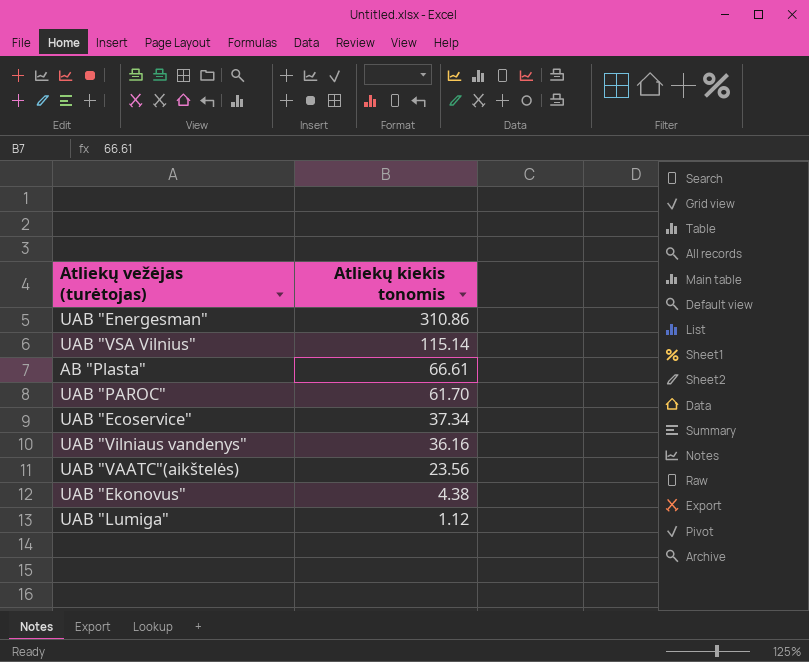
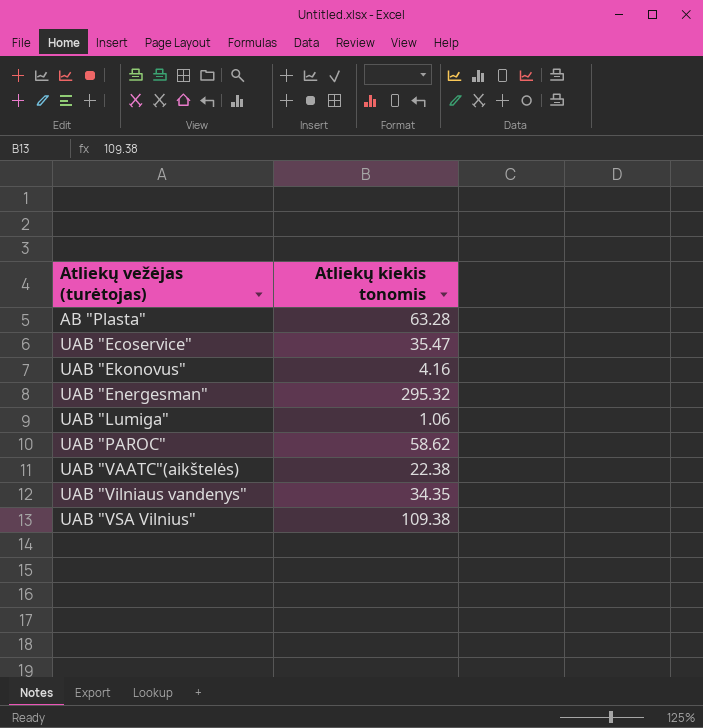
row order: Atliekų kiekis tonomis descending -> Atliekų vežėjas (turėtojas) ascending
AB "Plasta" | Atliekų kiekis tonomis: 66.61 -> 63.28
UAB "Ecoservice" | Atliekų kiekis tonomis: 37.34 -> 35.47
UAB "Ekonovus" | Atliekų kiekis tonomis: 4.38 -> 4.16
UAB "Energesman" | Atliekų kiekis tonomis: 310.86 -> 295.32
UAB "Lumiga" | Atliekų kiekis tonomis: 1.12 -> 1.06
UAB "PAROC" | Atliekų kiekis tonomis: 61.70 -> 58.62
UAB "VAATC"(aikštelės) | Atliekų kiekis tonomis: 23.56 -> 22.38
UAB "Vilniaus vandenys" | Atliekų kiekis tonomis: 36.16 -> 34.35
UAB "VSA Vilnius" | Atliekų kiekis tonomis: 115.14 -> 109.38

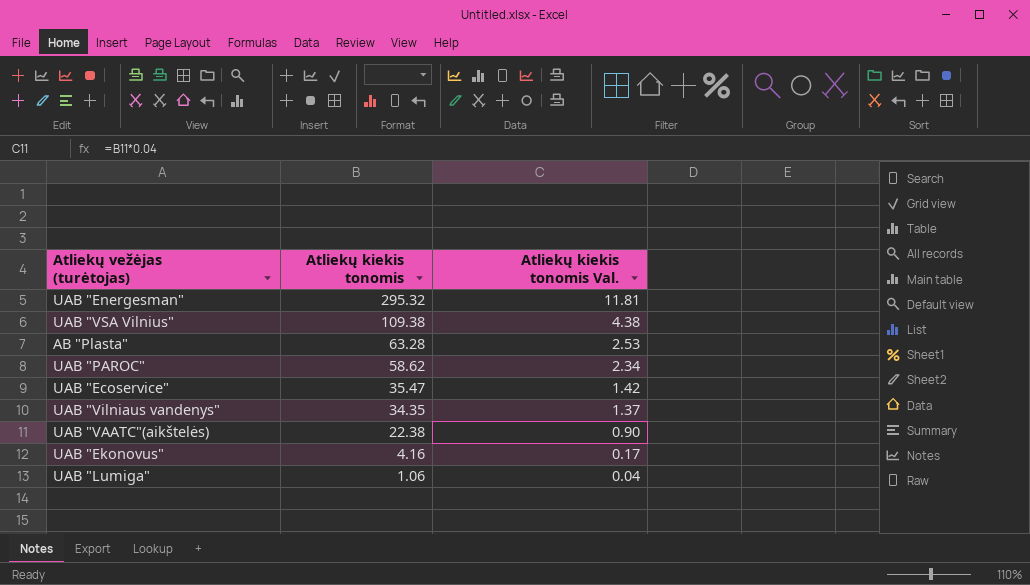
row order: Atliekų vežėjas (turėtojas) ascending -> Atliekų kiekis tonomis descending
column Atliekų kiekis tonomis Val. | formula: none -> [Atliekų kiekis tonomis] * 0.04

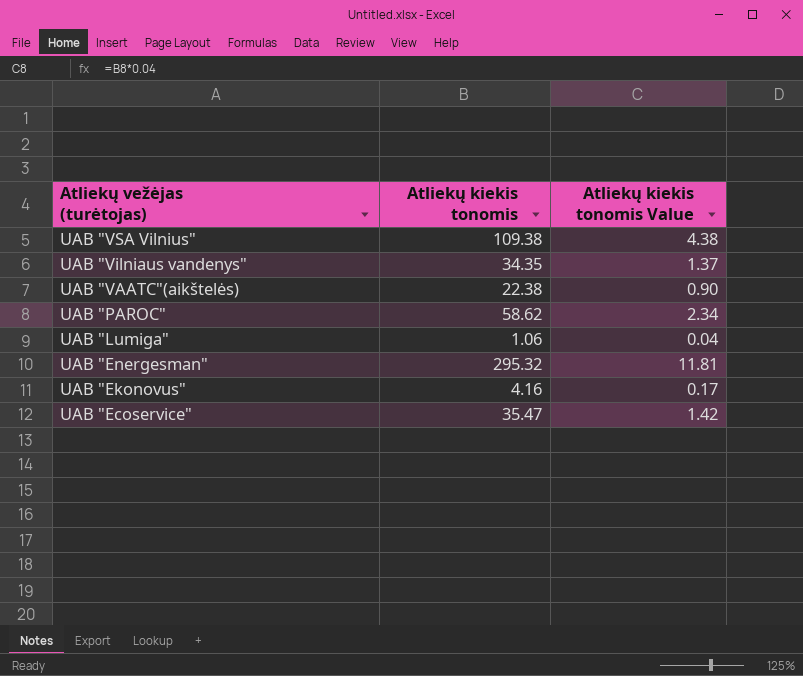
row order: Atliekų kiekis tonomis descending -> Atliekų vežėjas (turėtojas) descending
column name: Atliekų kiekis tonomis Val. -> Atliekų kiekis tonomis Value
row AB "Plasta": 63.28 | 2.53 -> none

